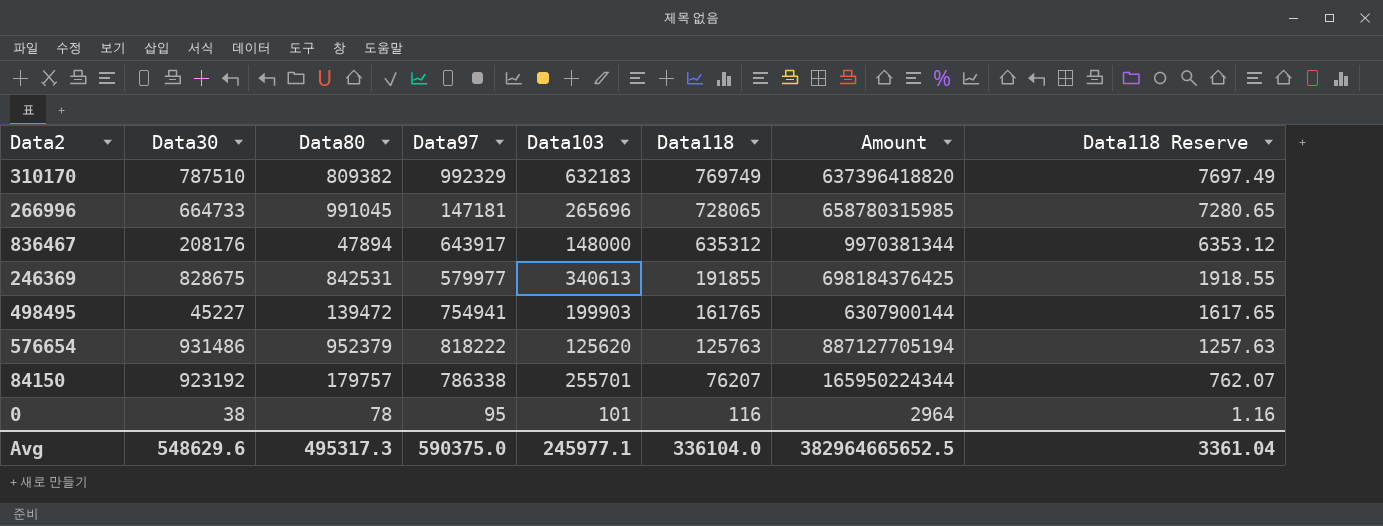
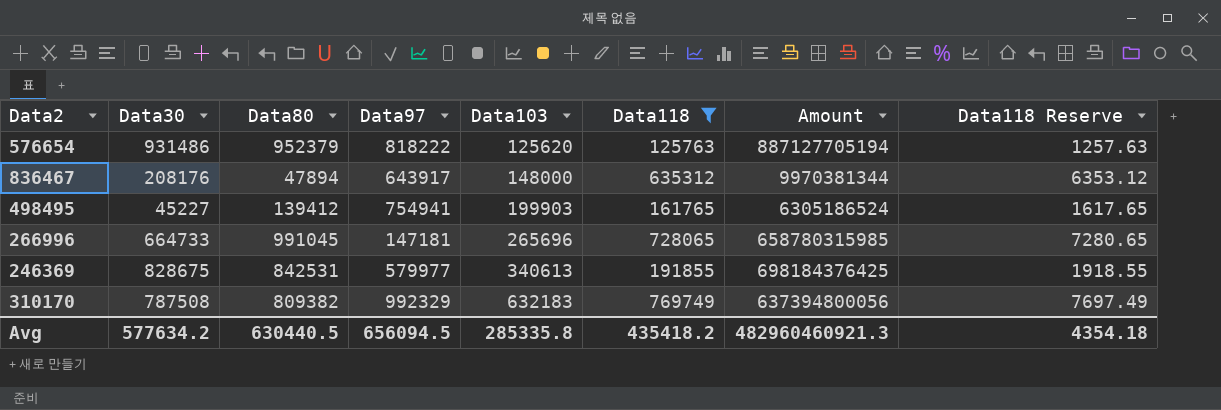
filter: none -> Data118 >= 125763
row order: Data118 descending -> Data103 ascending
498495 | Data80: 139472 -> 139412
498495 | Amount: 6307900144 -> 6305186524
310170 | Data30: 787510 -> 787508
310170 | Amount: 637396418820 -> 637394800056
Avg | Data30: 548629.6 -> 577634.2
Avg | Data80: 495317.3 -> 630440.5
Avg | Data97: 590375.0 -> 656094.5
Avg | Data103: 245977.1 -> 285335.8
Avg | Data118: 336104.0 -> 435418.2
Avg | Amount: 382964665652.5 -> 482960460921.3
Avg | Data118 Reserve: 3361.04 -> 4354.18

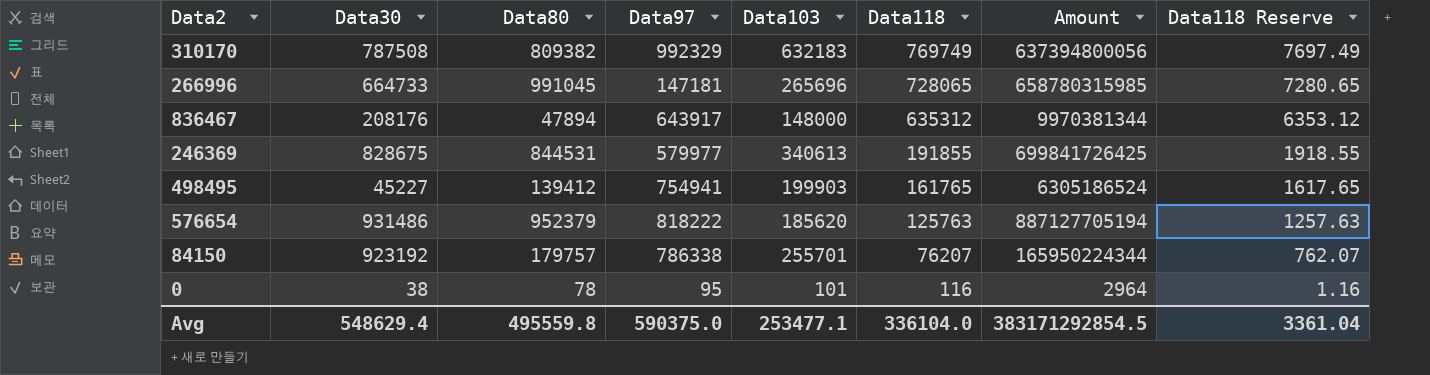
filter: Data118 >= 125763 -> none
row order: Data103 ascending -> Data118 descending
246369 | Data80: 842531 -> 844531
246369 | Amount: 698184376425 -> 699841726425
576654 | Data103: 125620 -> 185620
Avg | Data30: 577634.2 -> 548629.4
Avg | Data80: 630440.5 -> 495559.8
Avg | Data97: 656094.5 -> 590375.0
Avg | Data103: 285335.8 -> 253477.1
Avg | Data118: 435418.2 -> 336104.0
Avg | Amount: 482960460921.3 -> 383171292854.5
Avg | Data118 Reserve: 4354.18 -> 3361.04

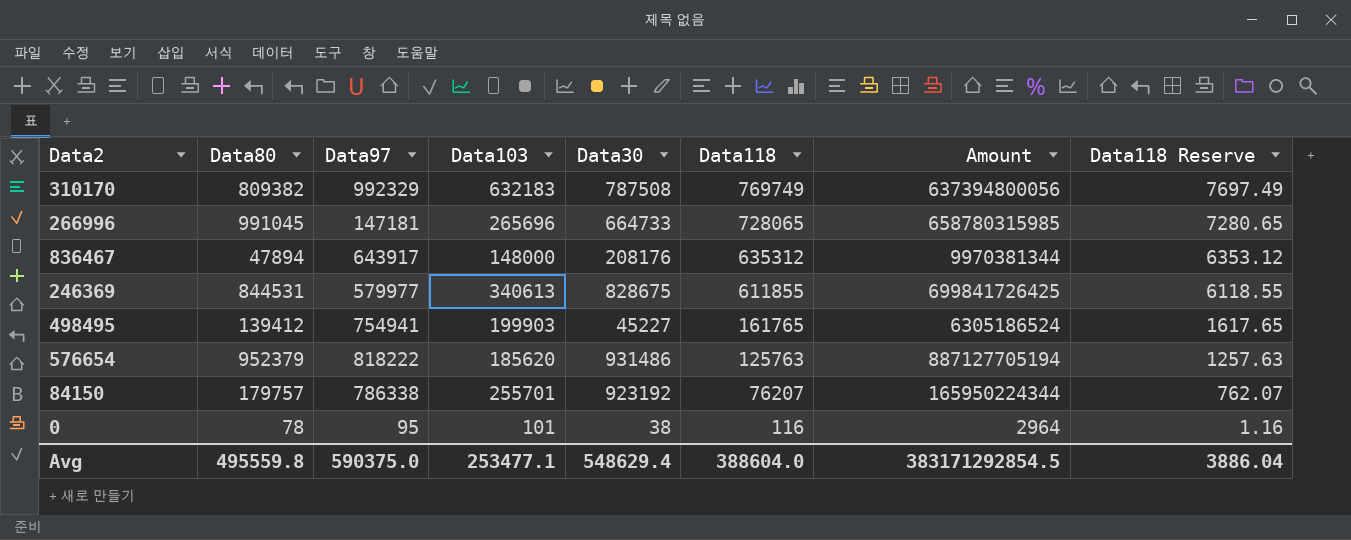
column Data30 | position: 2 -> 5
246369 | Data118: 191855 -> 611855
246369 | Data118 Reserve: 1918.55 -> 6118.55
Avg | Data118: 336104.0 -> 388604.0
Avg | Data118 Reserve: 3361.04 -> 3886.04

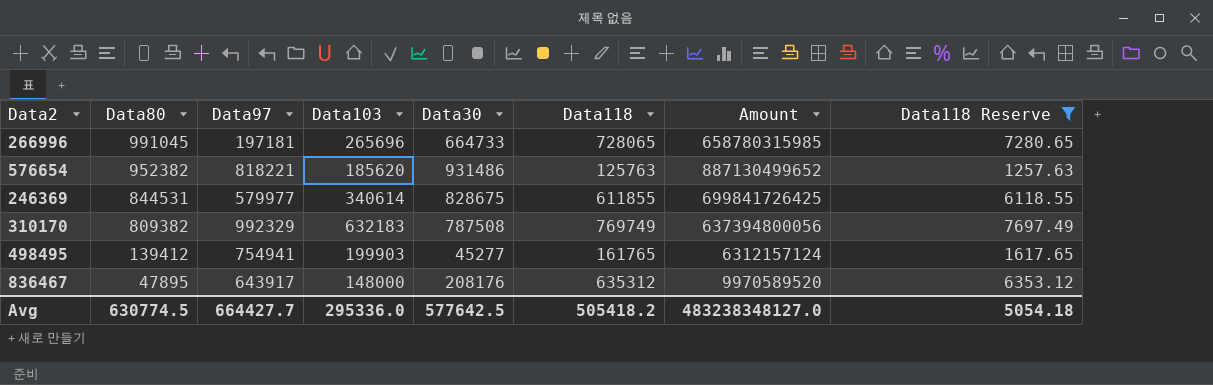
filter: none -> Data118 Reserve >= 1257.63
row order: Data118 descending -> Data80 descending
266996 | Data97: 147181 -> 197181
576654 | Data80: 952379 -> 952382
576654 | Data97: 818222 -> 818221
576654 | Amount: 887127705194 -> 887130499652
246369 | Data103: 340613 -> 340614
498495 | Data30: 45227 -> 45277
498495 | Amount: 6305186524 -> 6312157124
836467 | Data80: 47894 -> 47895
836467 | Amount: 9970381344 -> 9970589520
Avg | Data80: 495559.8 -> 630774.5
Avg | Data97: 590375.0 -> 664427.7
Avg | Data103: 253477.1 -> 295336.0
Avg | Data30: 548629.4 -> 577642.5
Avg | Data118: 388604.0 -> 505418.2
Avg | Amount: 383171292854.5 -> 483238348127.0
Avg | Data118 Reserve: 3886.04 -> 5054.18

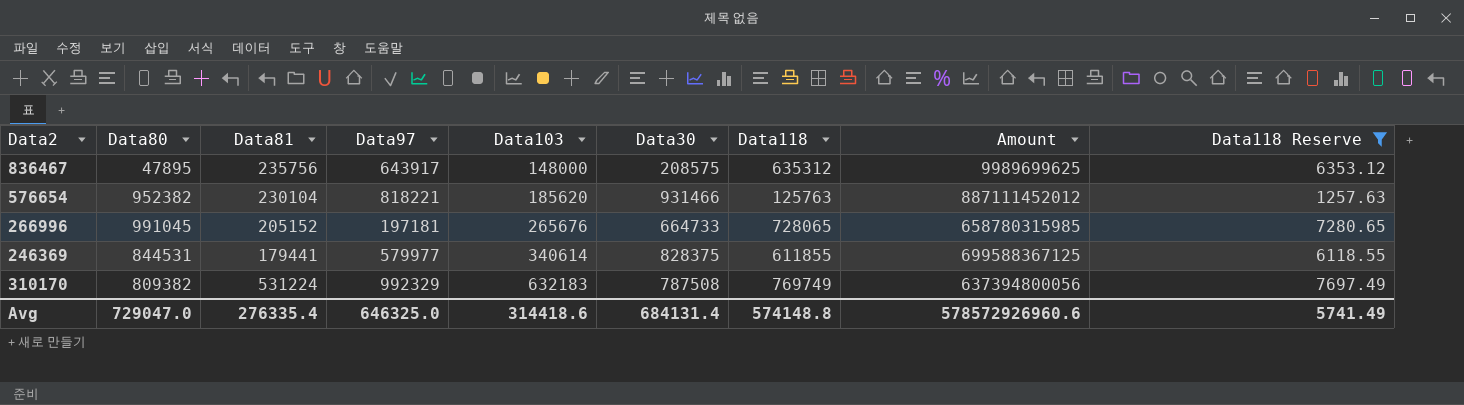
row order: Data80 descending -> Data103 ascending
column Data81 | position: none -> 3
row 498495: 139412 | 754941 | 199903 | 45277 | 161765 | 6312157124 | 1617.65 -> none
836467 | Data30: 208176 -> 208575
836467 | Amount: 9970589520 -> 9989699625
576654 | Data30: 931486 -> 931466
576654 | Amount: 887130499652 -> 887111452012
266996 | Data103: 265696 -> 265676
246369 | Data30: 828675 -> 828375
246369 | Amount: 699841726425 -> 699588367125
Avg | Data80: 630774.5 -> 729047.0
Avg | Data97: 664427.7 -> 646325.0
Avg | Data103: 295336.0 -> 314418.6
Avg | Data30: 577642.5 -> 684131.4
Avg | Data118: 505418.2 -> 574148.8
Avg | Amount: 483238348127.0 -> 578572926960.6
Avg | Data118 Reserve: 5054.18 -> 5741.49

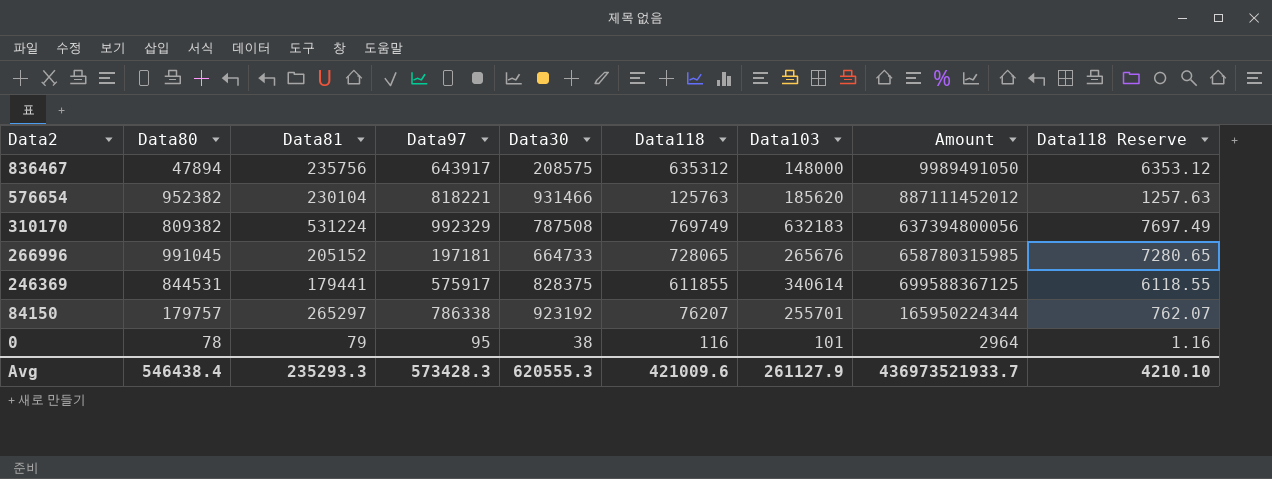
filter: Data118 Reserve >= 1257.63 -> none
row order: Data103 ascending -> Data2 descending
column Data103 | position: 5 -> 7
836467 | Data80: 47895 -> 47894
836467 | Amount: 9989699625 -> 9989491050
246369 | Data97: 579977 -> 575917
Avg | Data80: 729047.0 -> 546438.4
Avg | Data81: 276335.4 -> 235293.3
Avg | Data97: 646325.0 -> 573428.3
Avg | Data30: 684131.4 -> 620555.3
Avg | Data118: 574148.8 -> 421009.6
Avg | Data103: 314418.6 -> 261127.9
Avg | Amount: 578572926960.6 -> 436973521933.7
Avg | Data118 Reserve: 5741.49 -> 4210.10

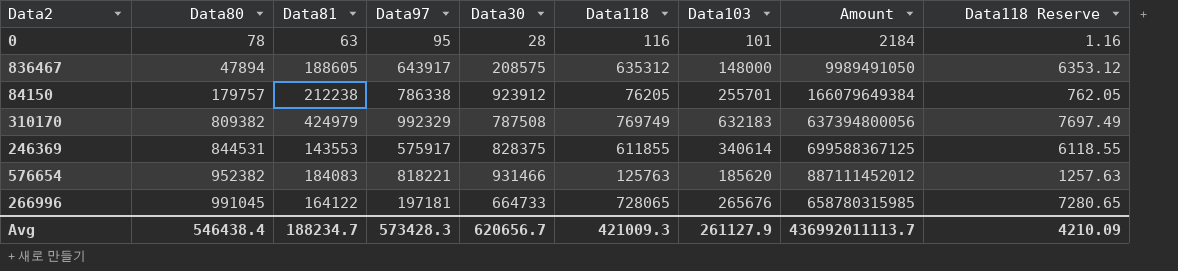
row order: Data2 descending -> Data80 ascending
0 | Data81: 79 -> 63
0 | Data30: 38 -> 28
0 | Amount: 2964 -> 2184
836467 | Data81: 235756 -> 188605
84150 | Data81: 265297 -> 212238
84150 | Data30: 923192 -> 923912
84150 | Data118: 76207 -> 76205
84150 | Amount: 165950224344 -> 166079649384
84150 | Data118 Reserve: 762.07 -> 762.05
310170 | Data81: 531224 -> 424979
246369 | Data81: 179441 -> 143553
576654 | Data81: 230104 -> 184083
266996 | Data81: 205152 -> 164122
Avg | Data81: 235293.3 -> 188234.7
Avg | Data30: 620555.3 -> 620656.7
Avg | Data118: 421009.6 -> 421009.3
Avg | Amount: 436973521933.7 -> 436992011113.7
Avg | Data118 Reserve: 4210.10 -> 4210.09

